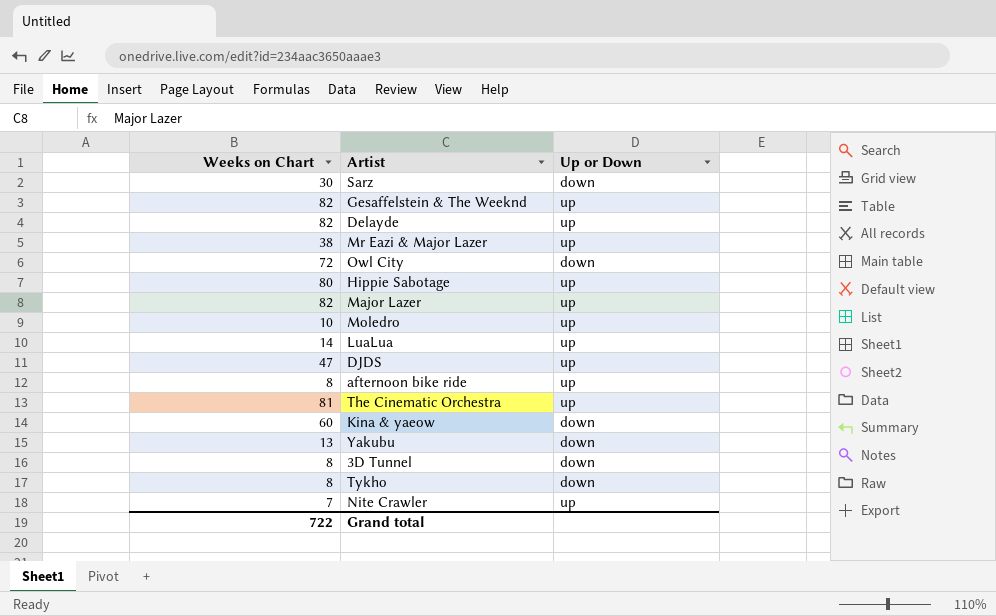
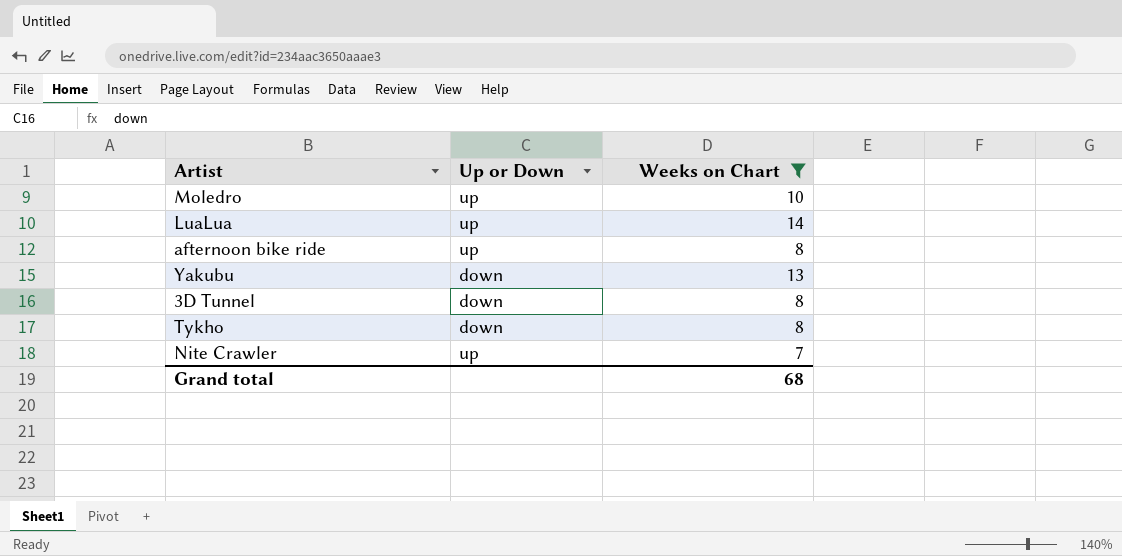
filter: none -> Weeks on Chart <= 14
column Weeks on Chart | position: 1 -> 3
Grand total | Weeks on Chart: 722 -> 68

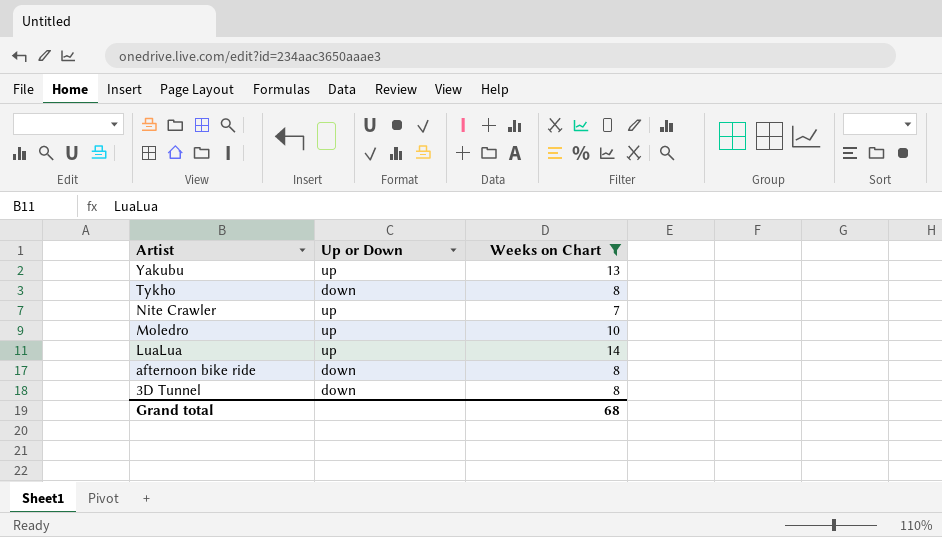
row order: none -> Artist descending
Yakubu | Up or Down: down -> up
afternoon bike ride | Up or Down: up -> down

